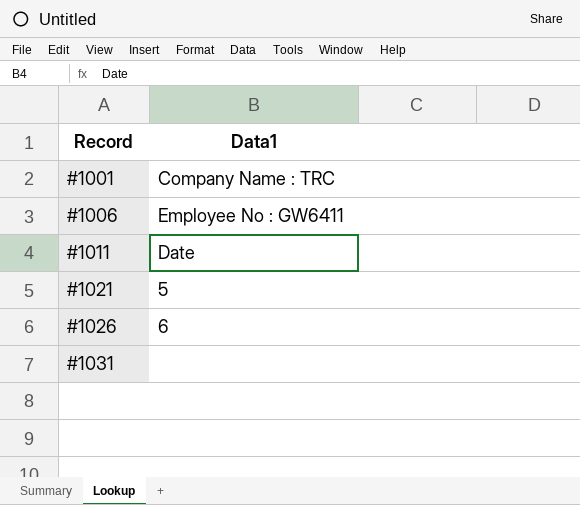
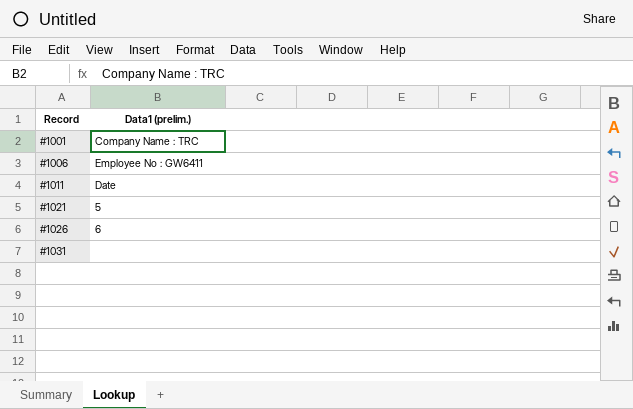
column name: Data1 -> Data1 (prelim.)

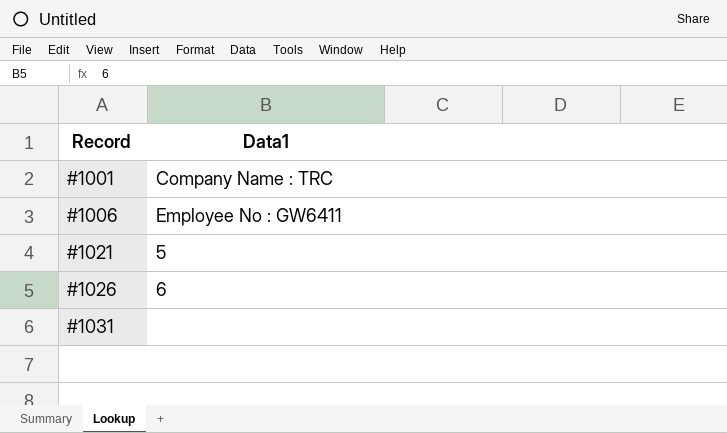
column name: Data1 (prelim.) -> Data1
row #1011: Date -> none

